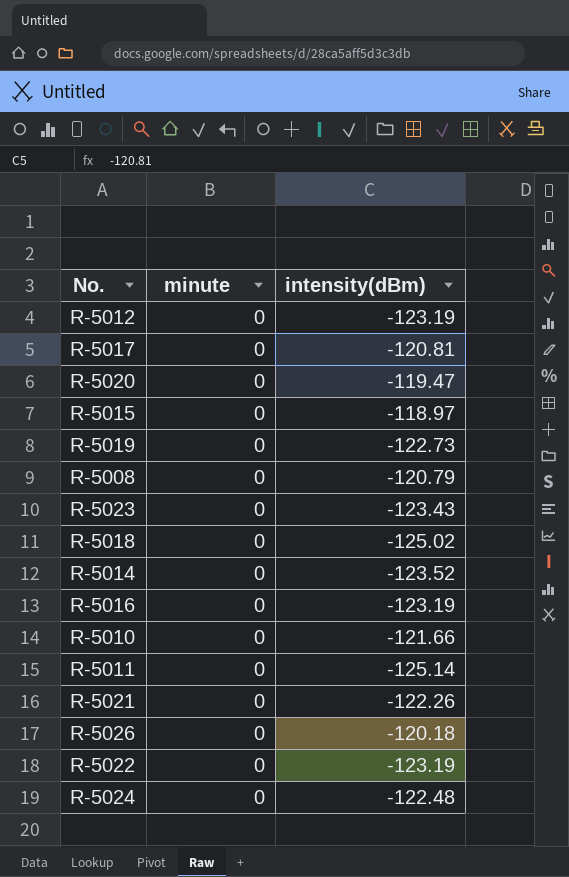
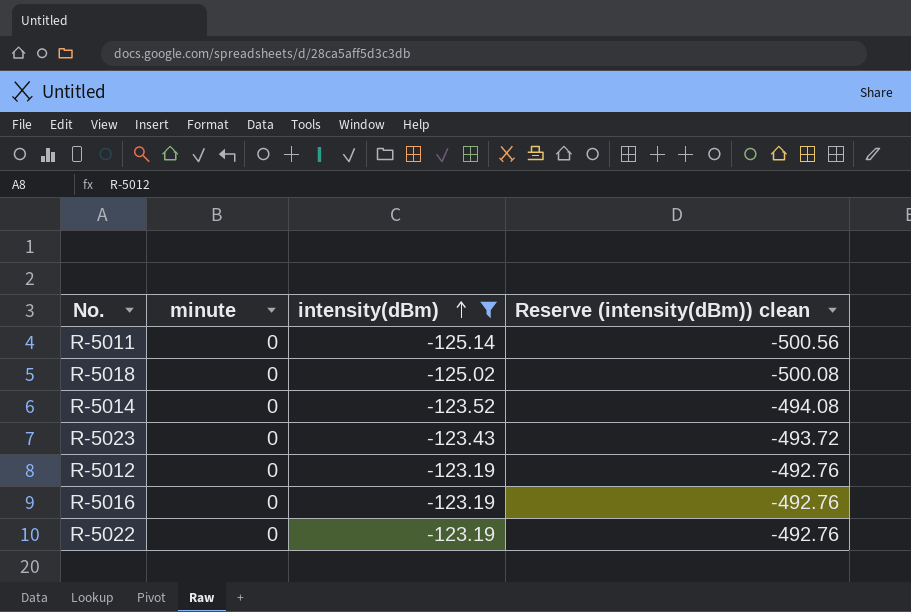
filter: none -> intensity(dBm) <= -123.19
row order: none -> intensity(dBm) ascending
column Reserve (intensity(dBm)) clean | formula: none -> [intensity(dBm)] * 4

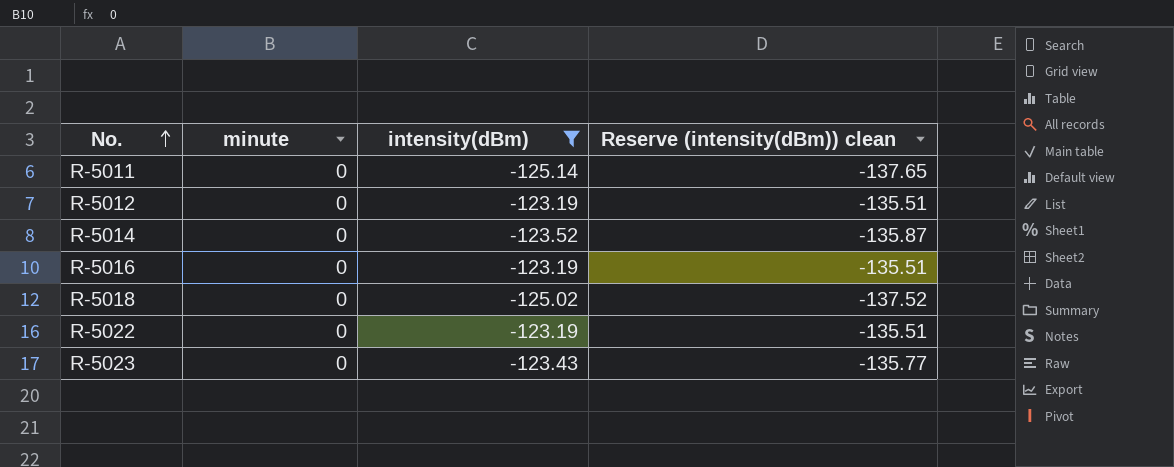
row order: intensity(dBm) ascending -> No. ascending
column Reserve (intensity(dBm)) clean | formula: [intensity(dBm)] * 4 -> [intensity(dBm)] * 1.1

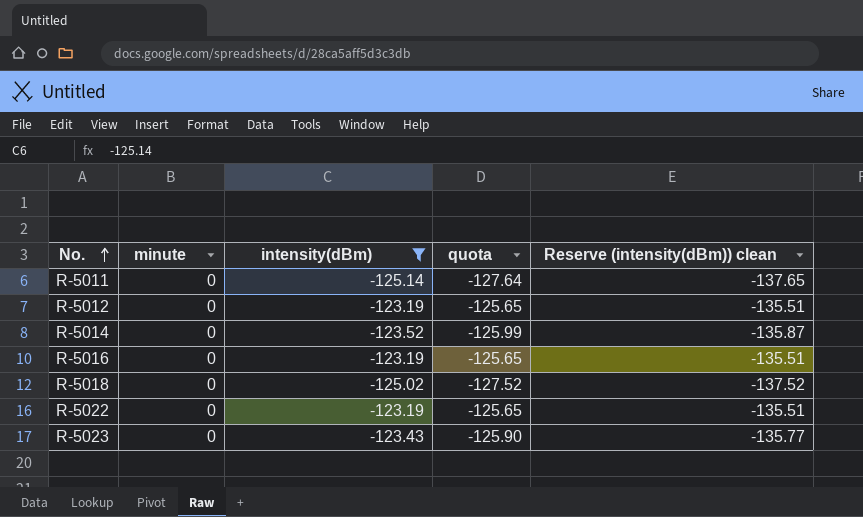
column quota | formula: none -> [intensity(dBm)] * 1.02

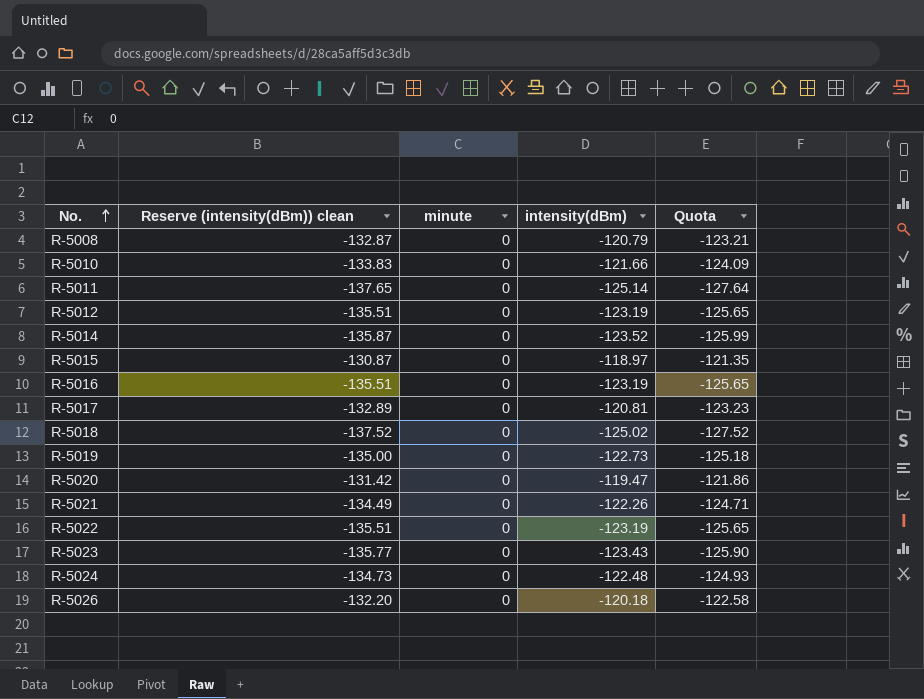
filter: intensity(dBm) <= -123.19 -> none
column Reserve (intensity(dBm)) clean | position: 5 -> 2
column name: quota -> Quota

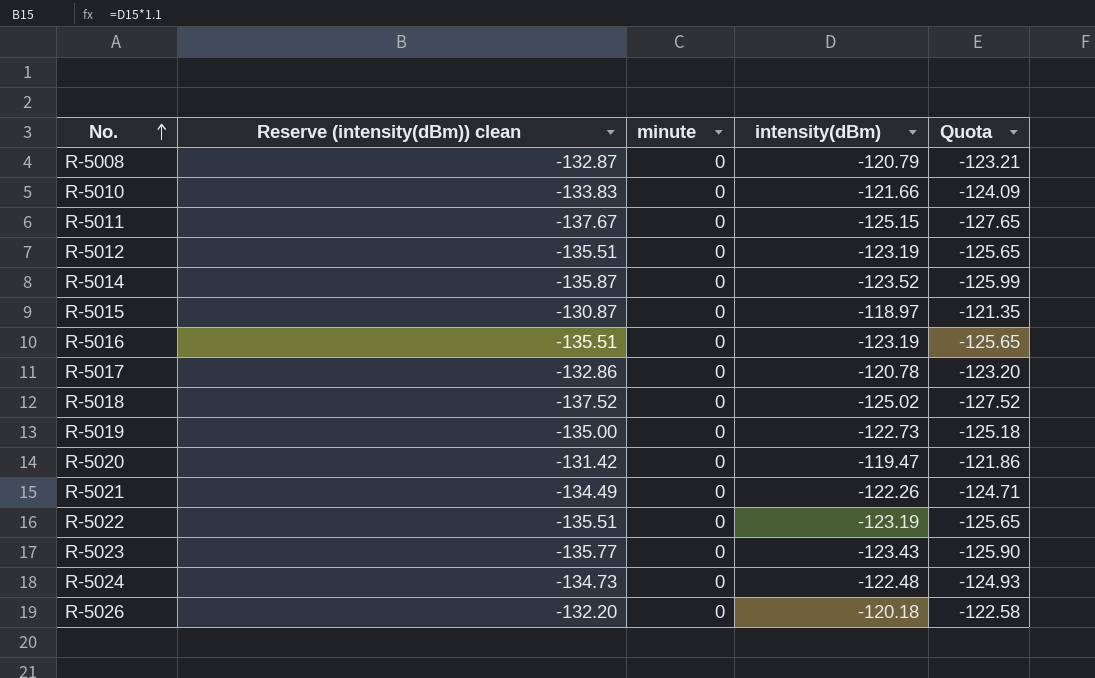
R-5011 | Reserve (intensity(dBm)) clean: -137.65 -> -137.67
R-5011 | intensity(dBm): -125.14 -> -125.15
R-5011 | Quota: -127.64 -> -127.65
R-5017 | Reserve (intensity(dBm)) clean: -132.89 -> -132.86
R-5017 | intensity(dBm): -120.81 -> -120.78
R-5017 | Quota: -123.23 -> -123.20

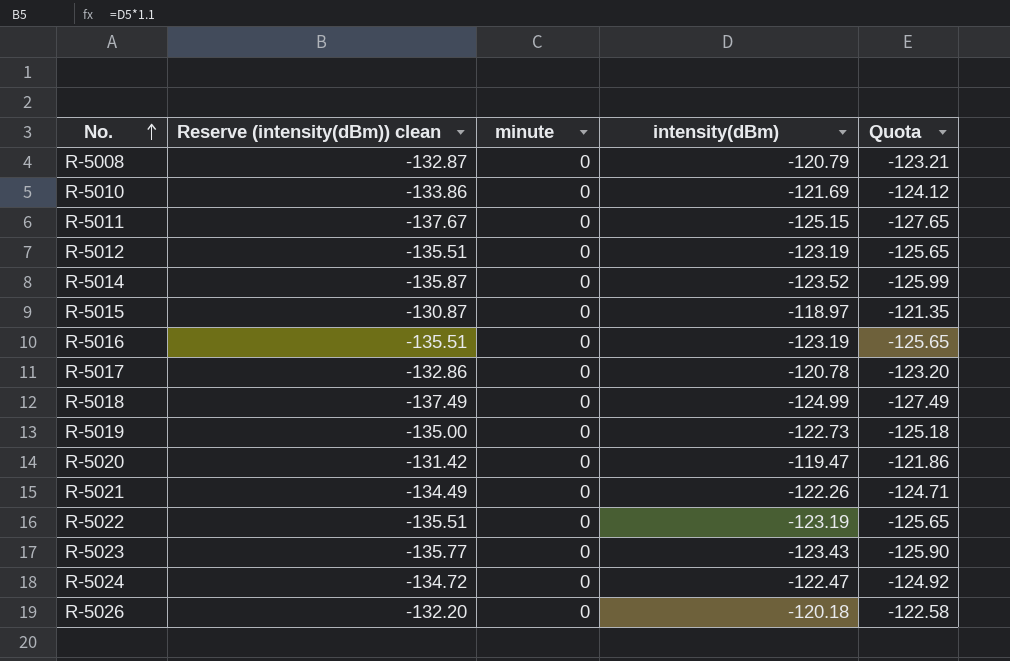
R-5010 | Reserve (intensity(dBm)) clean: -133.83 -> -133.86
R-5010 | intensity(dBm): -121.66 -> -121.69
R-5010 | Quota: -124.09 -> -124.12
R-5018 | Reserve (intensity(dBm)) clean: -137.52 -> -137.49
R-5018 | intensity(dBm): -125.02 -> -124.99
R-5018 | Quota: -127.52 -> -127.49
R-5024 | Reserve (intensity(dBm)) clean: -134.73 -> -134.72
R-5024 | intensity(dBm): -122.48 -> -122.47
R-5024 | Quota: -124.93 -> -124.92

